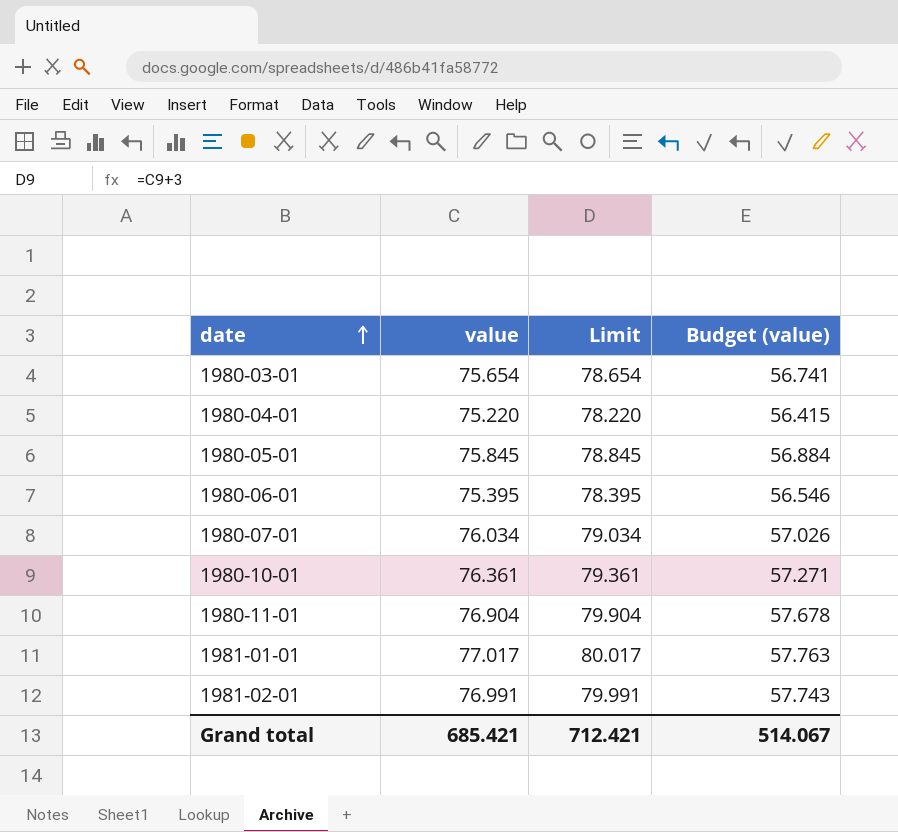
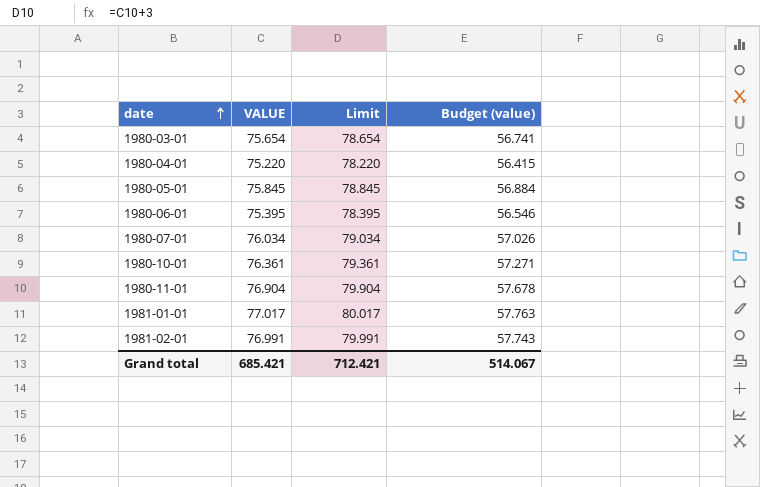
column name: value -> VALUE

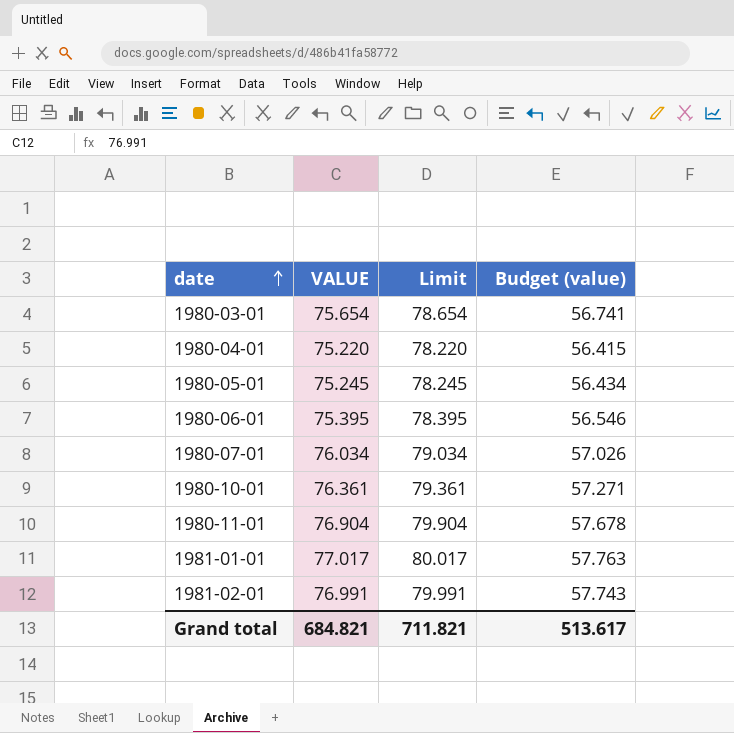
1980-05-01 | VALUE: 75.845 -> 75.245
1980-05-01 | Limit: 78.845 -> 78.245
1980-05-01 | Budget (value): 56.884 -> 56.434
Grand total | VALUE: 685.421 -> 684.821
Grand total | Limit: 712.421 -> 711.821
Grand total | Budget (value): 514.067 -> 513.617

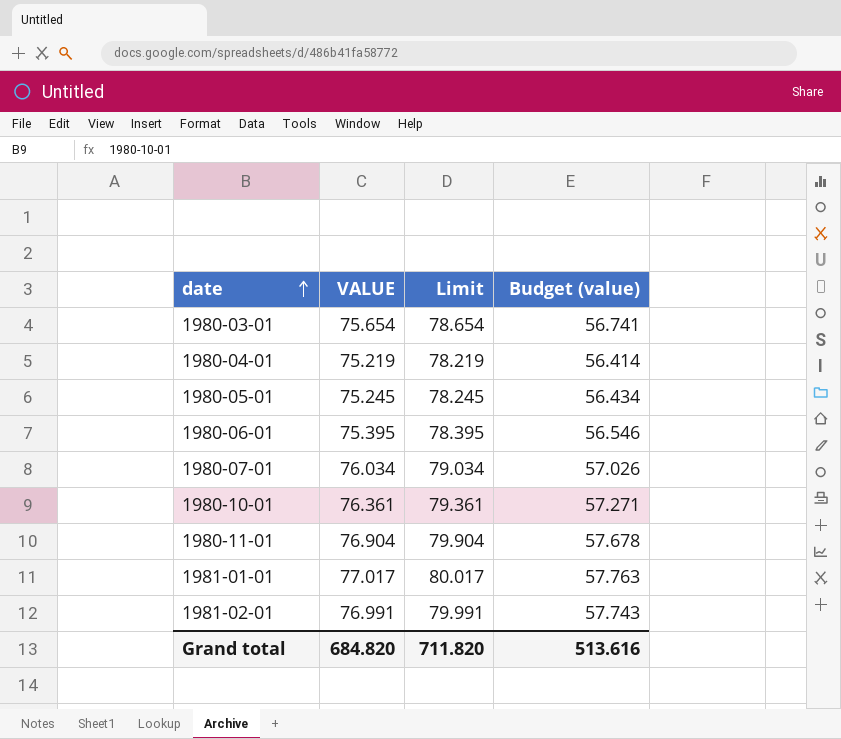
1980-04-01 | VALUE: 75.220 -> 75.219
1980-04-01 | Limit: 78.220 -> 78.219
1980-04-01 | Budget (value): 56.415 -> 56.414
Grand total | VALUE: 684.821 -> 684.820
Grand total | Limit: 711.821 -> 711.820
Grand total | Budget (value): 513.617 -> 513.616

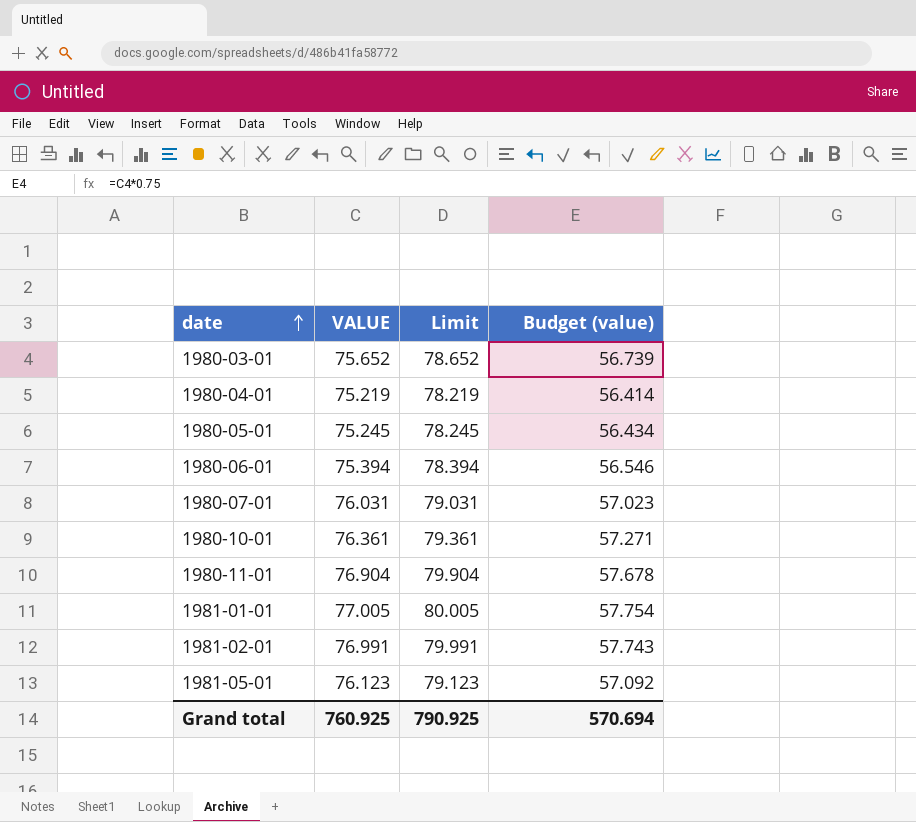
1980-03-01 | VALUE: 75.654 -> 75.652
1980-03-01 | Limit: 78.654 -> 78.652
1980-03-01 | Budget (value): 56.741 -> 56.739
1980-06-01 | VALUE: 75.395 -> 75.394
1980-06-01 | Limit: 78.395 -> 78.394
1980-07-01 | VALUE: 76.034 -> 76.031
1980-07-01 | Limit: 79.034 -> 79.031
1980-07-01 | Budget (value): 57.026 -> 57.023
1981-01-01 | VALUE: 77.017 -> 77.005
1981-01-01 | Limit: 80.017 -> 80.005
1981-01-01 | Budget (value): 57.763 -> 57.754
row 1981-05-01: none -> 76.123 | 79.123 | 57.092
Grand total | VALUE: 684.820 -> 760.925
Grand total | Limit: 711.820 -> 790.925
Grand total | Budget (value): 513.616 -> 570.694

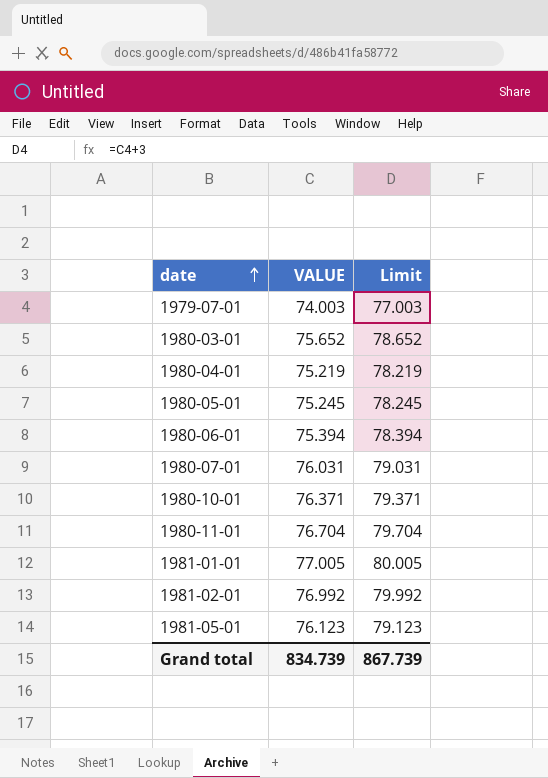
column Budget (value) | formula: [VALUE] * 0.75 -> none
row 1979-07-01: none -> 74.003 | 77.003
1980-10-01 | VALUE: 76.361 -> 76.371
1980-10-01 | Limit: 79.361 -> 79.371
1980-11-01 | VALUE: 76.904 -> 76.704
1980-11-01 | Limit: 79.904 -> 79.704
1981-02-01 | VALUE: 76.991 -> 76.992
1981-02-01 | Limit: 79.991 -> 79.992
Grand total | VALUE: 760.925 -> 834.739
Grand total | Limit: 790.925 -> 867.739

